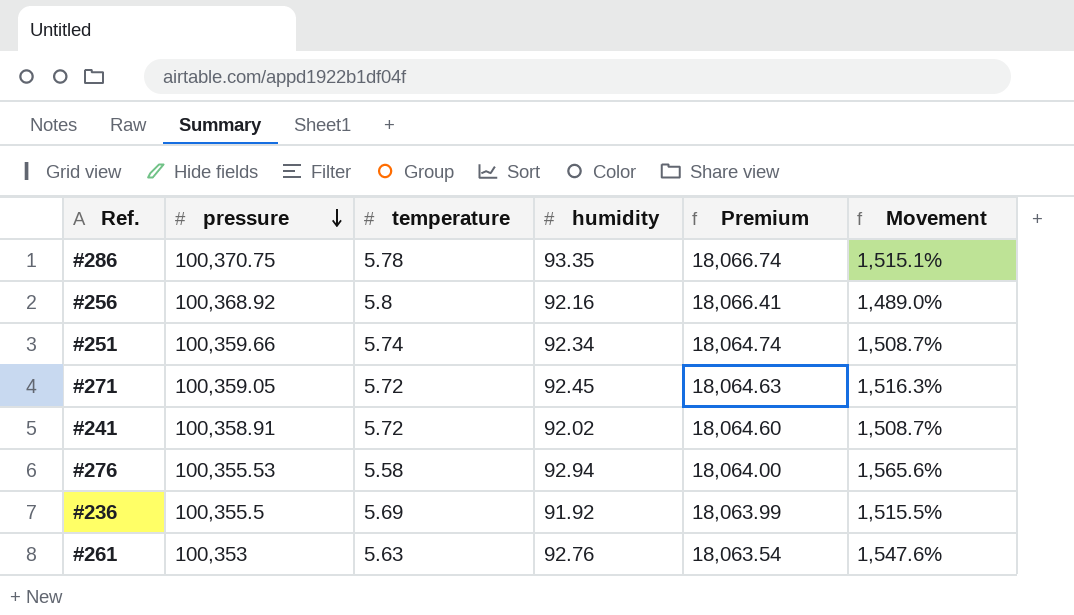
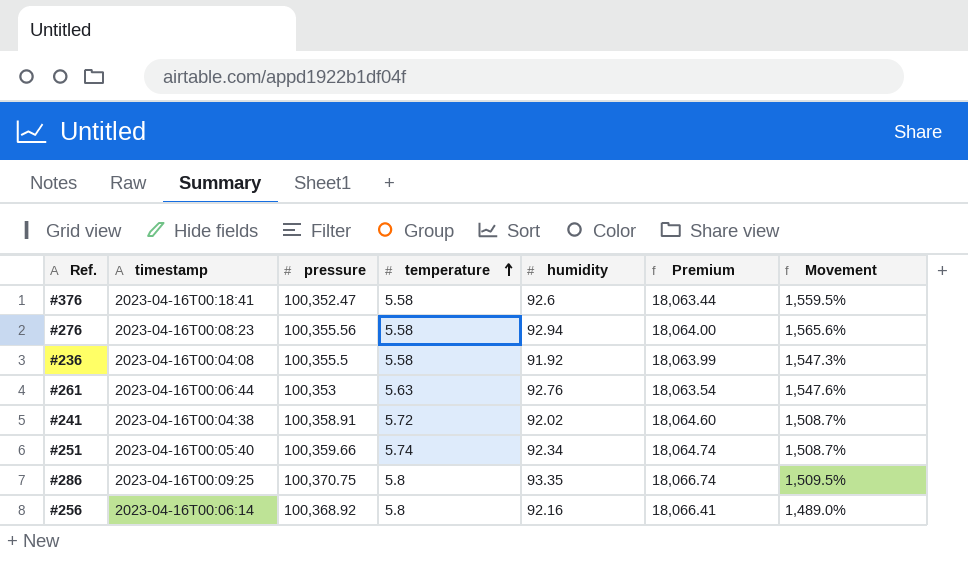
row order: pressure descending -> temperature ascending
column timestamp | position: none -> 2
row #271: 100,359.05 | 5.72 | 92.45 | 18,064.63 | 1,516.3% -> none
row #376: none -> 2023-04-16T00:18:41 | 100,352.47 | 5.58 | 92.6 | 18,063.44 | 1,559.5%
#276 | pressure: 100,355.53 -> 100,355.56
#236 | temperature: 5.69 -> 5.58
#236 | Movement: 1,515.5% -> 1,547.3%
#286 | temperature: 5.78 -> 5.8
#286 | Movement: 1,515.1% -> 1,509.5%

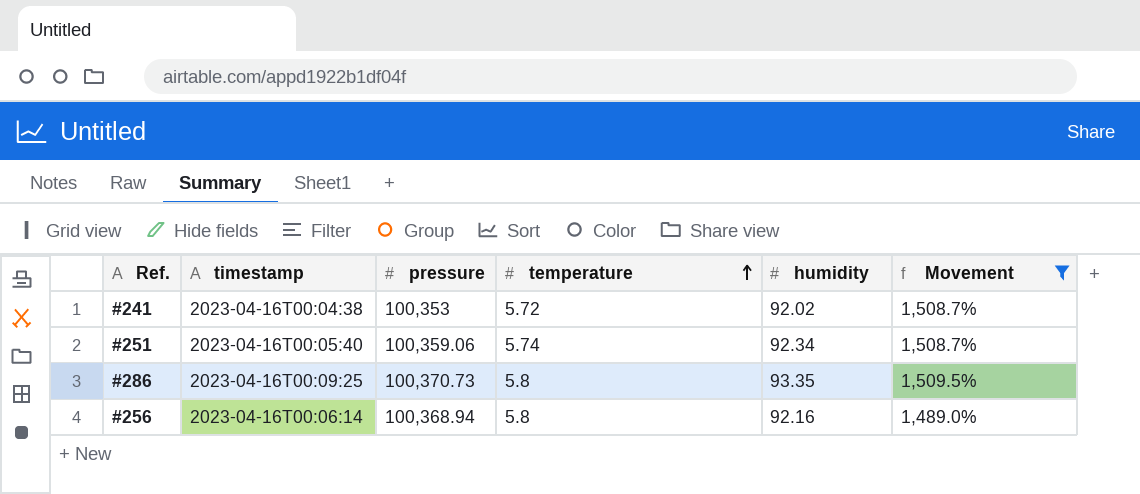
filter: none -> Movement <= 1,509.5%
column Premium | formula: [pressure] * 0.18 -> none
#241 | pressure: 100,358.91 -> 100,353
#251 | pressure: 100,359.66 -> 100,359.06
#286 | pressure: 100,370.75 -> 100,370.73
#256 | pressure: 100,368.92 -> 100,368.94

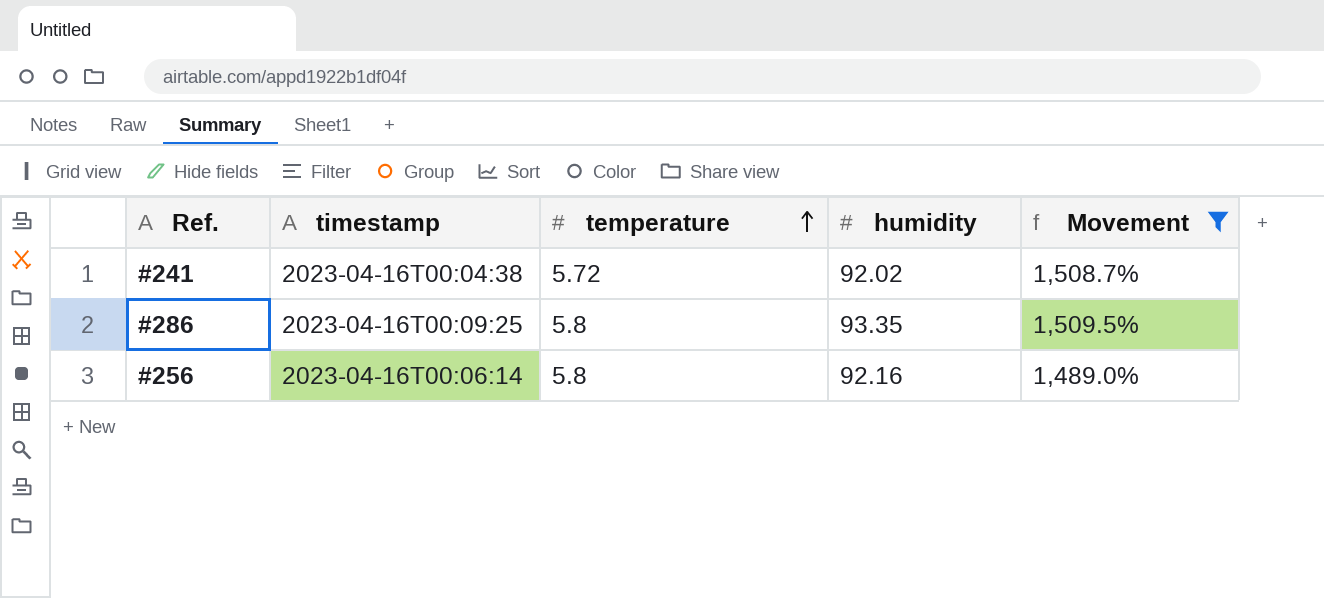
column pressure | position: 3 -> none
row #251: 2023-04-16T00:05:40 | 100,359.06 | 5.74 | 92.34 | 1,508.7% -> none

